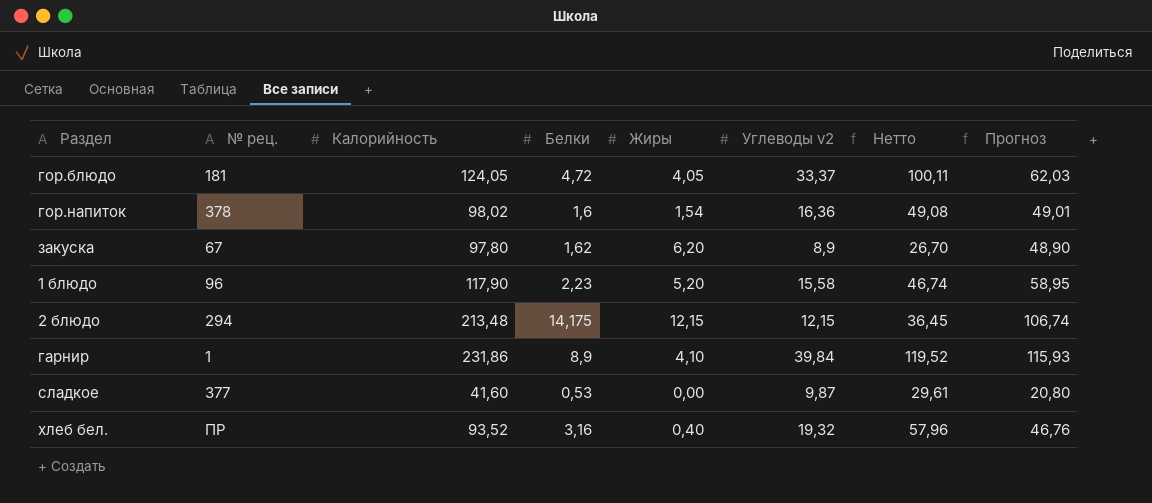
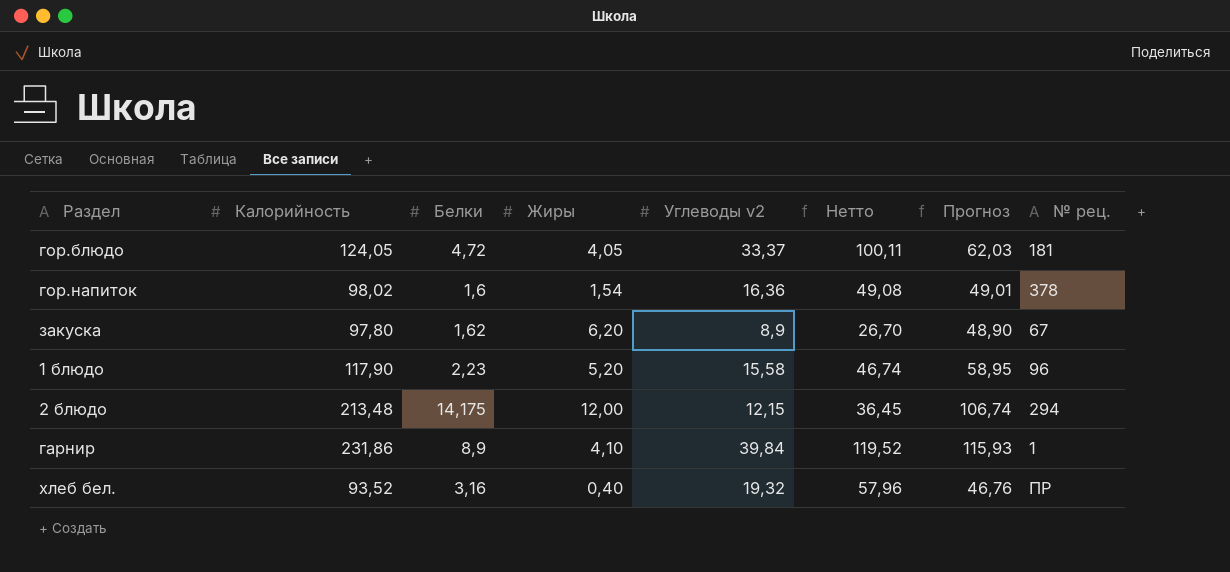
column № рец. | position: 2 -> 8
row сладкое: 377 | 41,60 | 0,53 | 0,00 | 9,87 | 29,61 | 20,80 -> none
2 блюдо | Жиры: 12,15 -> 12,00

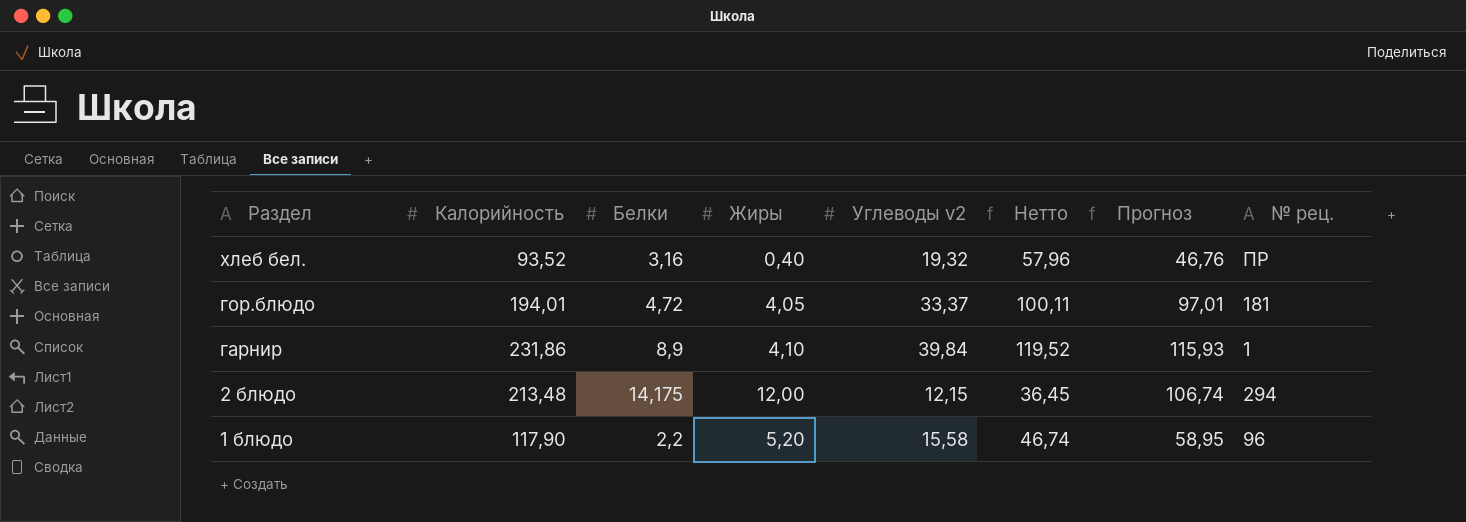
row order: none -> Раздел descending
row гор.напиток: 98,02 | 1,6 | 1,54 | 16,36 | 49,08 | 49,01 | 378 -> none
row закуска: 97,80 | 1,62 | 6,20 | 8,9 | 26,70 | 48,90 | 67 -> none
гор.блюдо | Калорийность: 124,05 -> 194,01
гор.блюдо | Прогноз: 62,03 -> 97,01
1 блюдо | Белки: 2,23 -> 2,2

